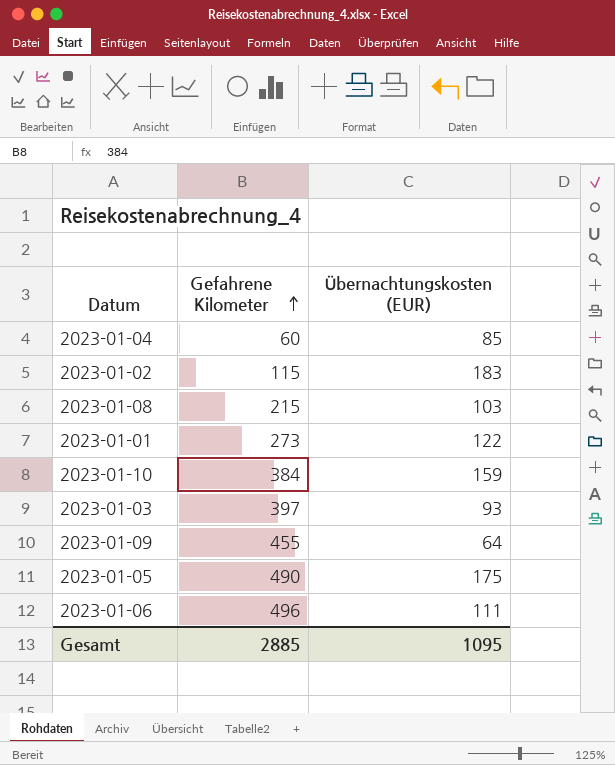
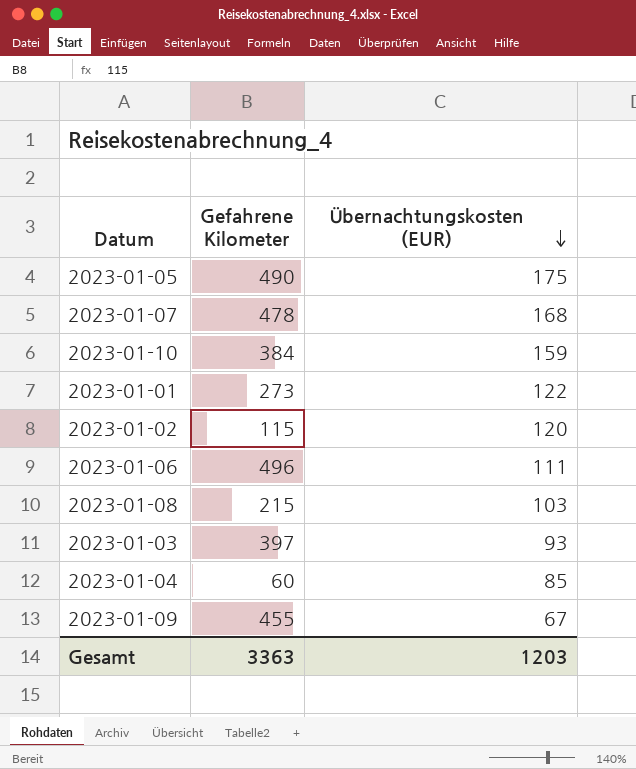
row order: Gefahrene Kilometer ascending -> Übernachtungskosten (EUR) descending
row 2023-01-07: none -> 478 | 168
2023-01-02 | Übernachtungskosten (EUR): 183 -> 120
2023-01-09 | Übernachtungskosten (EUR): 64 -> 67
Gesamt | Gefahrene Kilometer: 2885 -> 3363
Gesamt | Übernachtungskosten (EUR): 1095 -> 1203

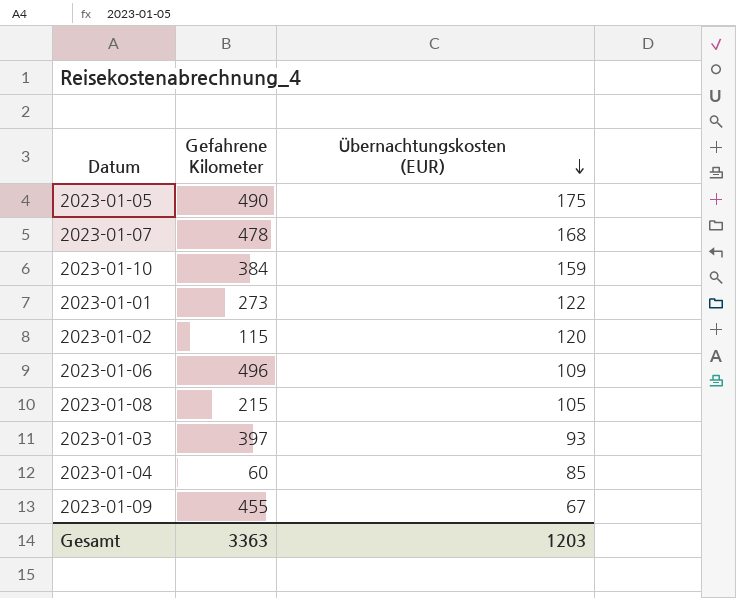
2023-01-06 | Übernachtungskosten (EUR): 111 -> 109
2023-01-08 | Übernachtungskosten (EUR): 103 -> 105

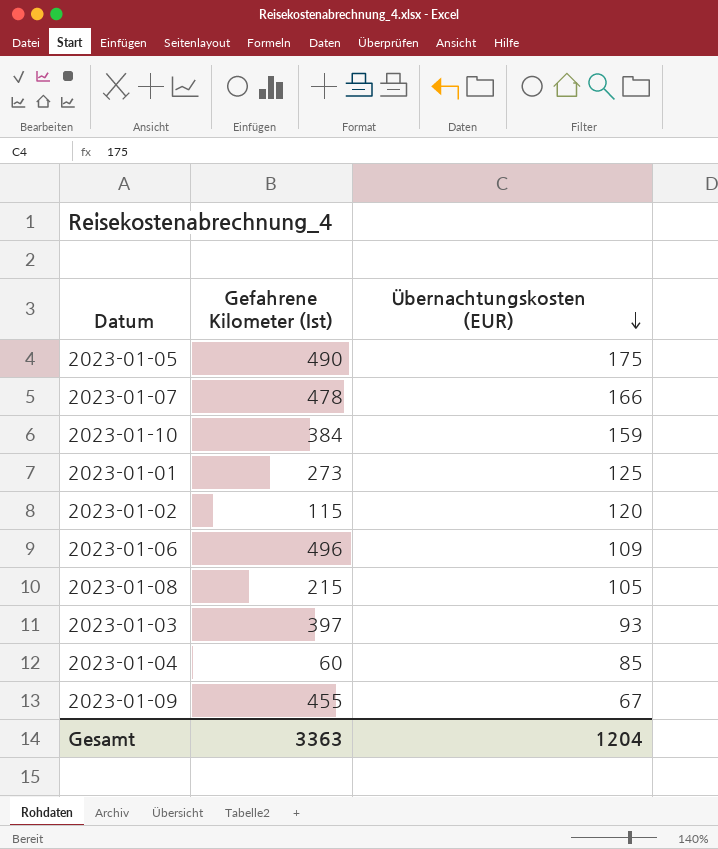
column name: Gefahrene Kilometer -> Gefahrene Kilometer (Ist)
2023-01-07 | Übernachtungskosten (EUR): 168 -> 166
2023-01-01 | Übernachtungskosten (EUR): 122 -> 125
Gesamt | Übernachtungskosten (EUR): 1203 -> 1204

